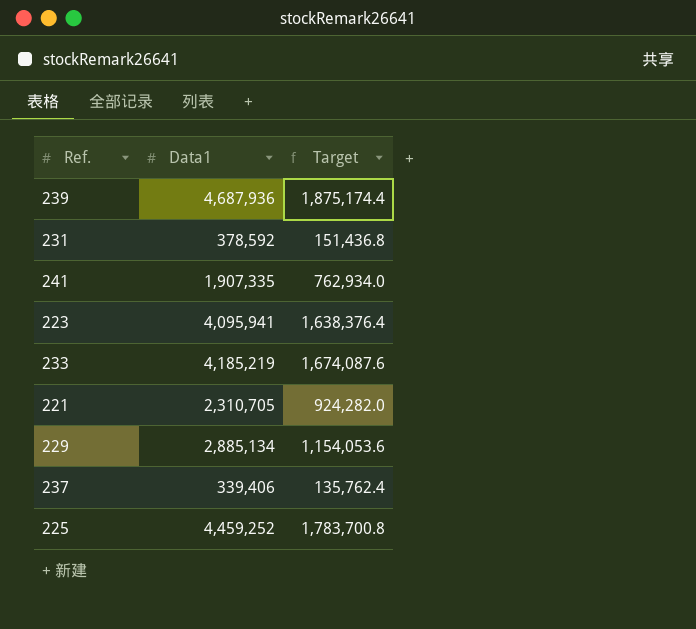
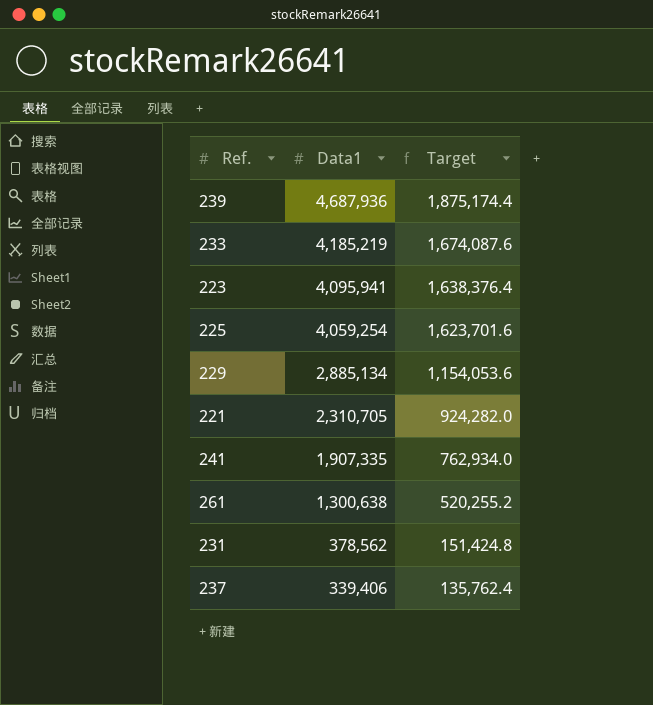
row order: none -> Data1 descending
225 | Data1: 4,459,252 -> 4,059,254
225 | Target: 1,783,700.8 -> 1,623,701.6
row 261: none -> 1,300,638 | 520,255.2
231 | Data1: 378,592 -> 378,562
231 | Target: 151,436.8 -> 151,424.8

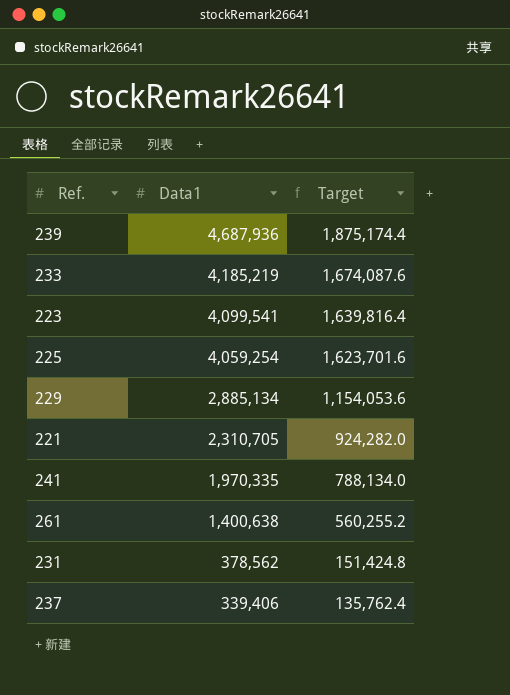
223 | Data1: 4,095,941 -> 4,099,541
223 | Target: 1,638,376.4 -> 1,639,816.4
241 | Data1: 1,907,335 -> 1,970,335
241 | Target: 762,934.0 -> 788,134.0
261 | Data1: 1,300,638 -> 1,400,638
261 | Target: 520,255.2 -> 560,255.2

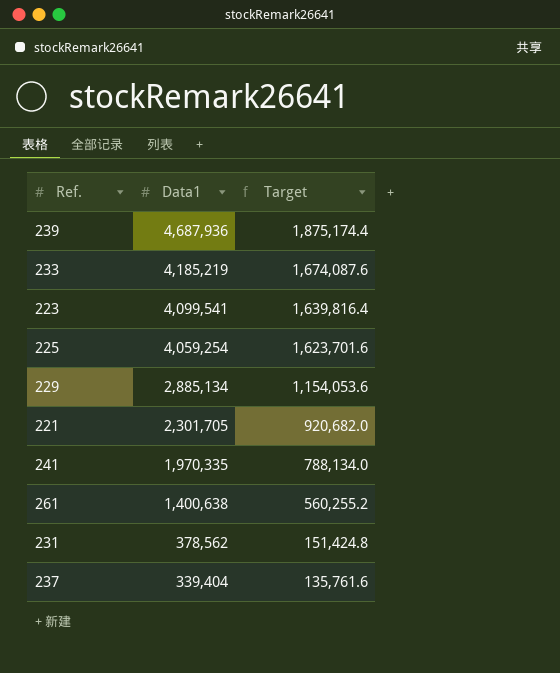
221 | Data1: 2,310,705 -> 2,301,705
221 | Target: 924,282.0 -> 920,682.0
237 | Data1: 339,406 -> 339,404
237 | Target: 135,762.4 -> 135,761.6

